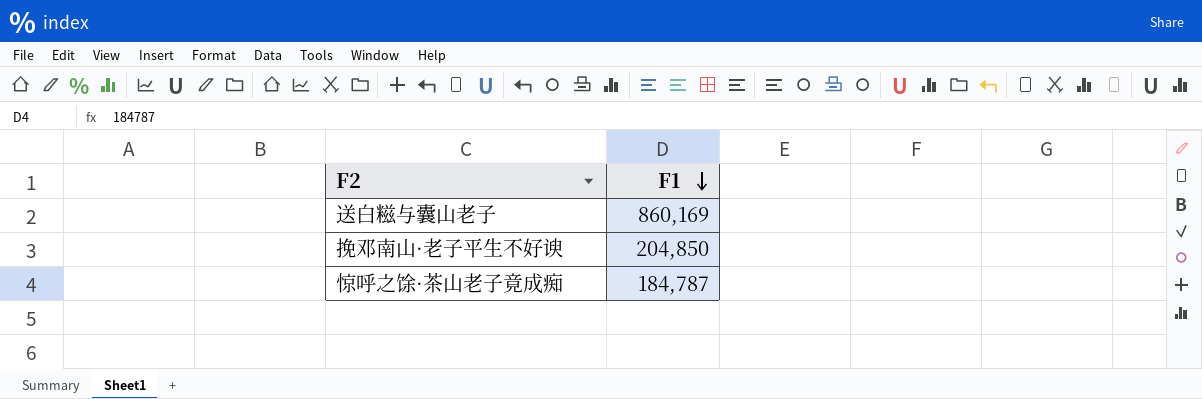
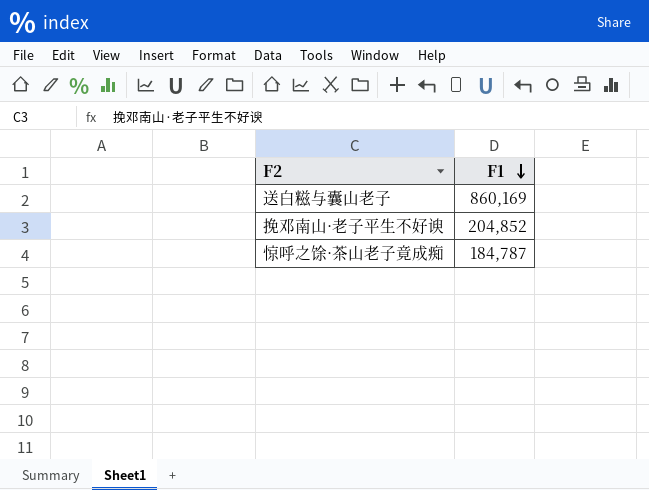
挽邓南山·老子平生不好谀 | F1: 204,850 -> 204,852

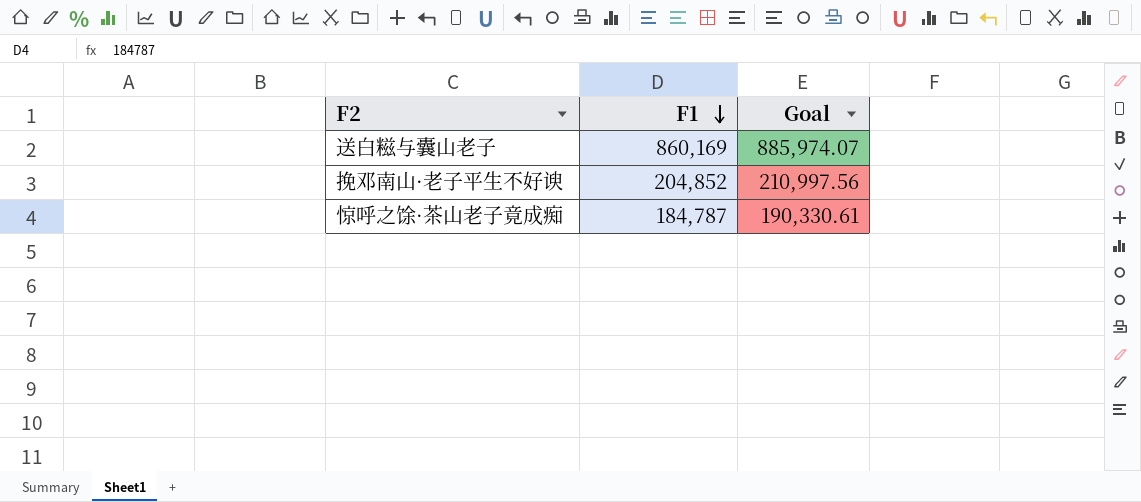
column Goal | formula: none -> [F1] * 1.03

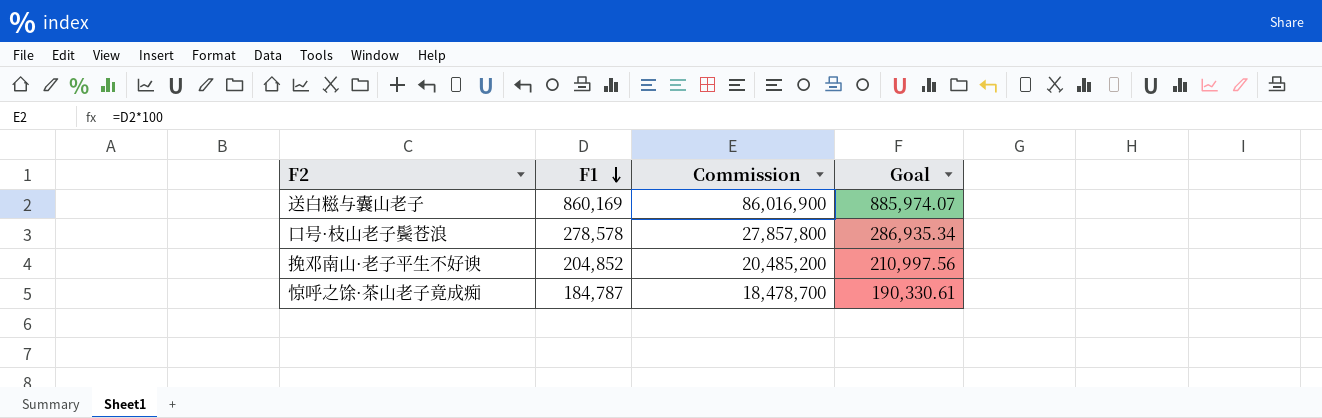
column Commission | formula: none -> [F1] * 100
row 口号·枝山老子鬓苍浪: none -> 278,578 | 27,857,800 | 286,935.34

